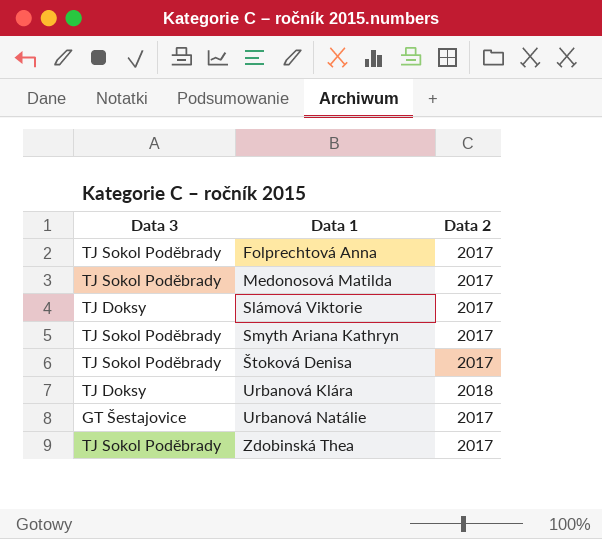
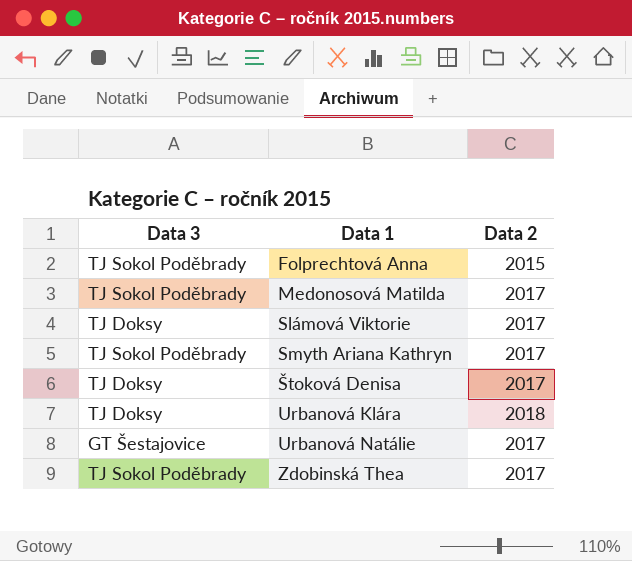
Folprechtová Anna | Data 2: 2017 -> 2015
Štoková Denisa | Data 3: TJ Sokol Poděbrady -> TJ Doksy

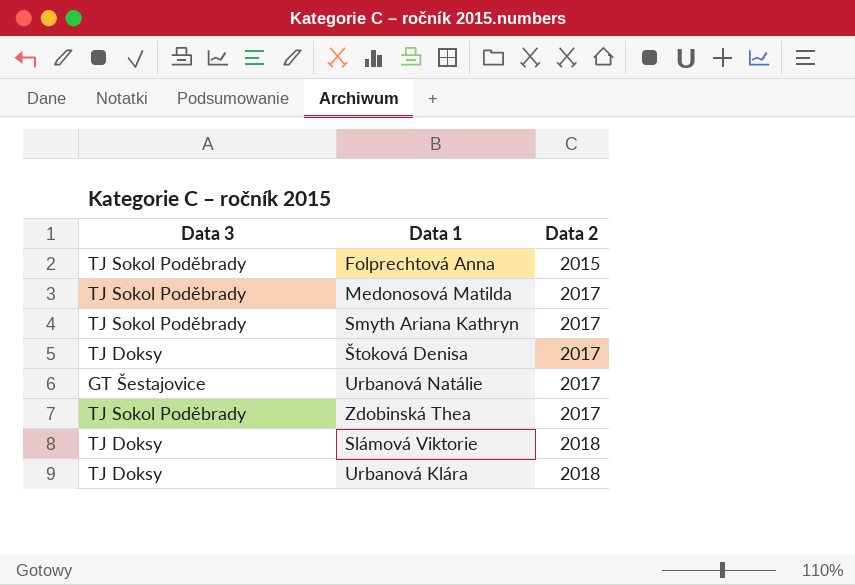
row order: Data 1 ascending -> Data 2 ascending
Slámová Viktorie | Data 2: 2017 -> 2018

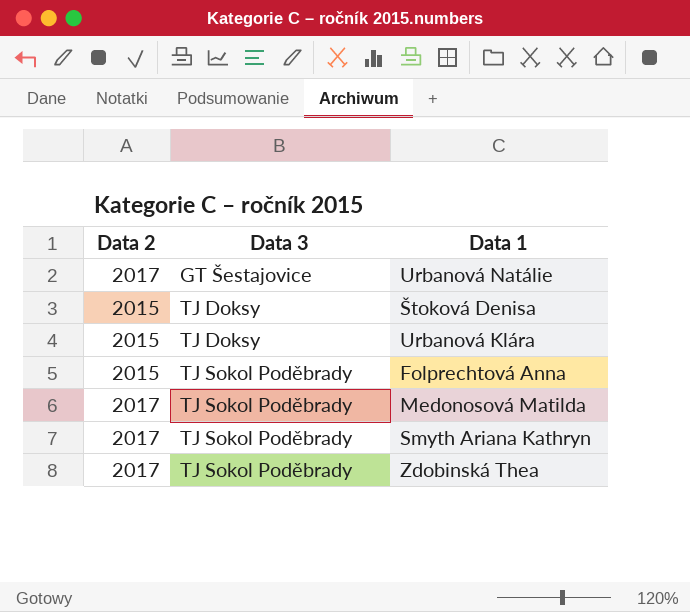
row order: Data 2 ascending -> Data 3 ascending
column Data 2 | position: 3 -> 1
row Slámová Viktorie: TJ Doksy | 2018 -> none
Štoková Denisa | Data 2: 2017 -> 2015
Urbanová Klára | Data 2: 2018 -> 2015

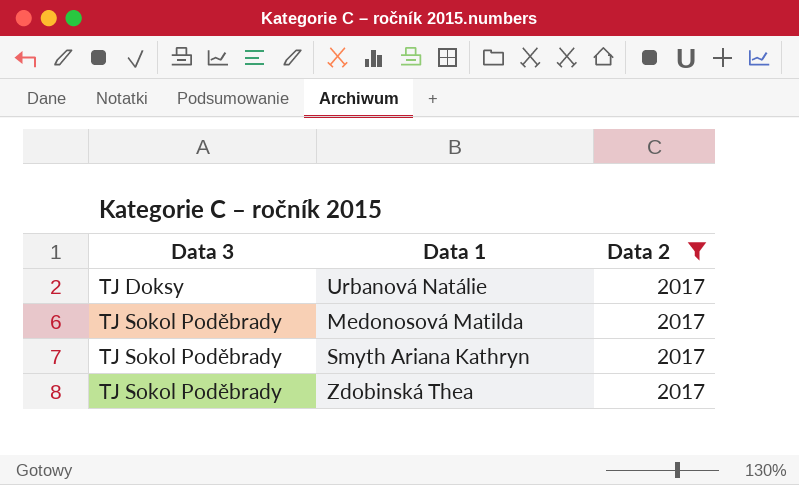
filter: none -> Data 2 = 2017
column Data 2 | position: 1 -> 3
Urbanová Natálie | Data 3: GT Šestajovice -> TJ Doksy

